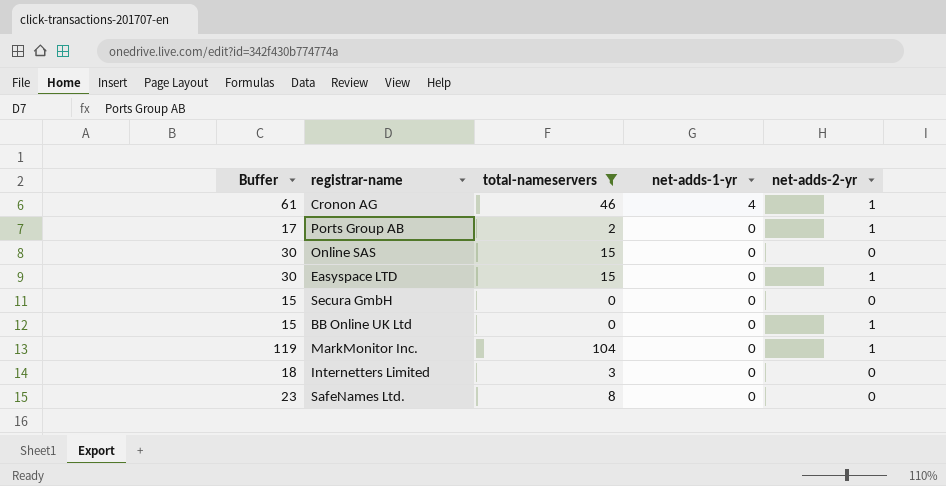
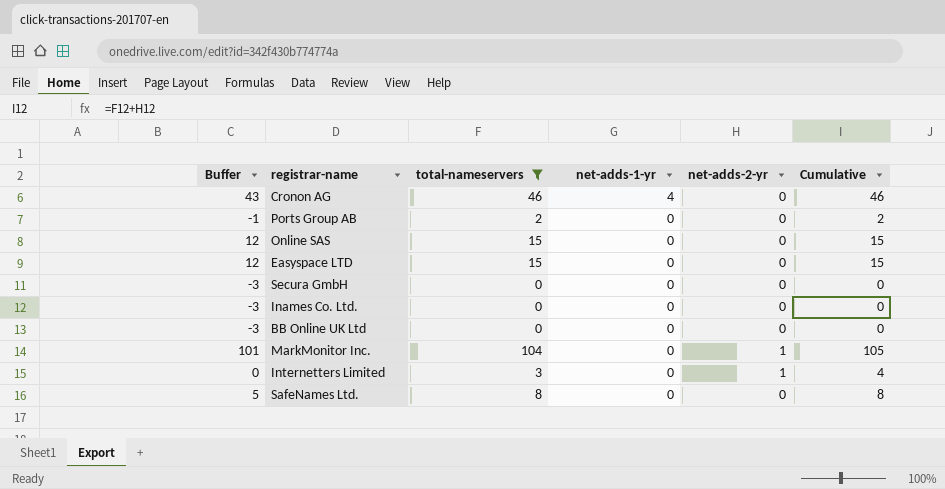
column Buffer | formula: [total-nameservers] + 15 -> [total-nameservers] - 3
column Cumulative | formula: none -> [total-nameservers] + [net-adds-2-yr]
Cronon AG | net-adds-2-yr: 1 -> 0
Ports Group AB | net-adds-2-yr: 1 -> 0
Easyspace LTD | net-adds-2-yr: 1 -> 0
row Inames Co. Ltd.: none -> -3 | 0 | 0 | 0 | 0
BB Online UK Ltd | net-adds-2-yr: 1 -> 0
Internetters Limited | net-adds-2-yr: 0 -> 1

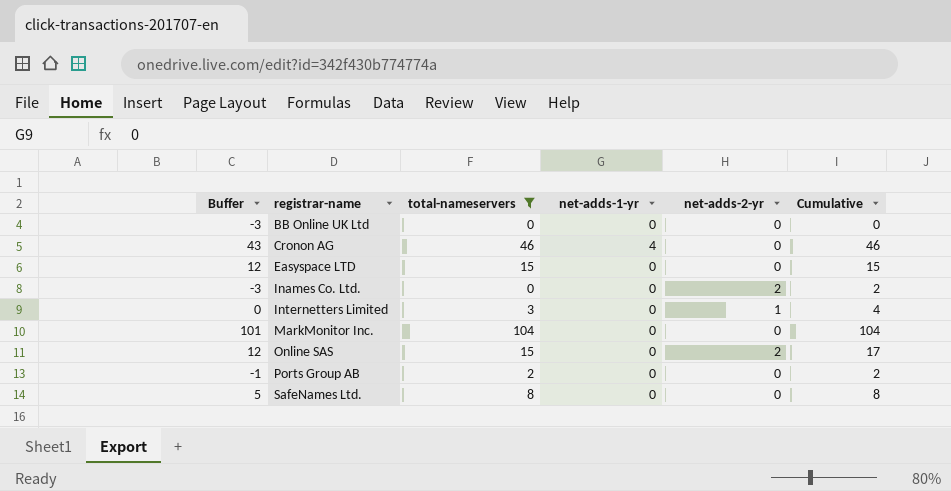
row order: net-adds-1-yr descending -> registrar-name ascending
row Secura GmbH: -3 | 0 | 0 | 0 | 0 -> none
Inames Co. Ltd. | net-adds-2-yr: 0 -> 2
Inames Co. Ltd. | Cumulative: 0 -> 2
MarkMonitor Inc. | net-adds-2-yr: 1 -> 0
MarkMonitor Inc. | Cumulative: 105 -> 104
Online SAS | net-adds-2-yr: 0 -> 2
Online SAS | Cumulative: 15 -> 17

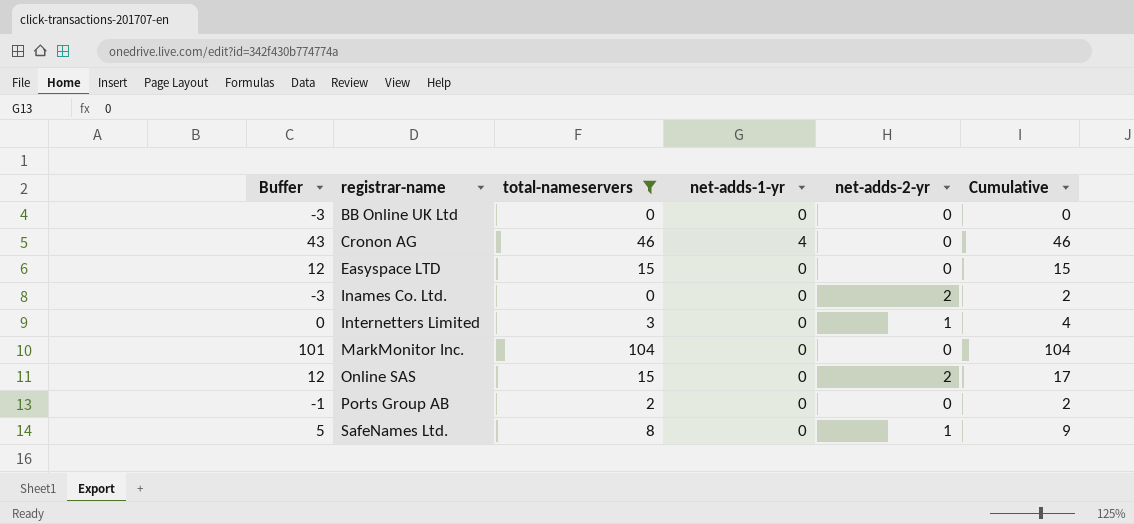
SafeNames Ltd. | net-adds-2-yr: 0 -> 1
SafeNames Ltd. | Cumulative: 8 -> 9

